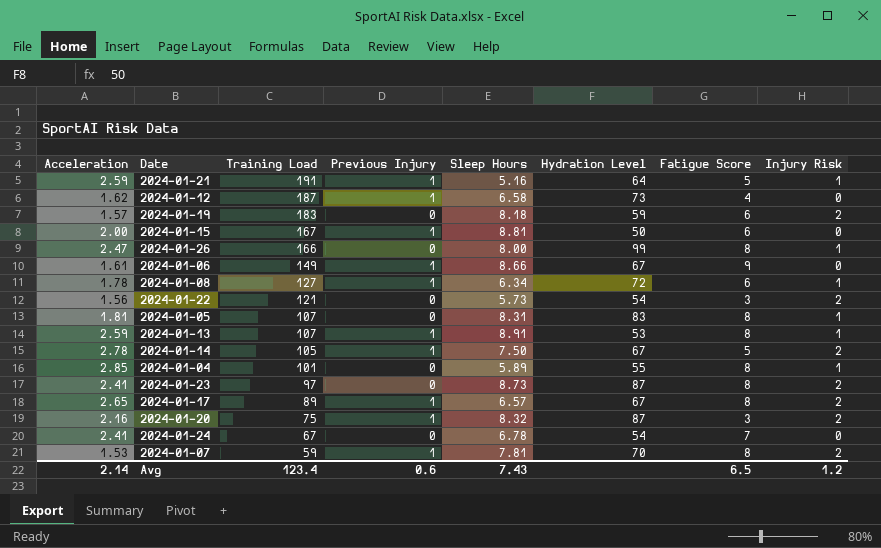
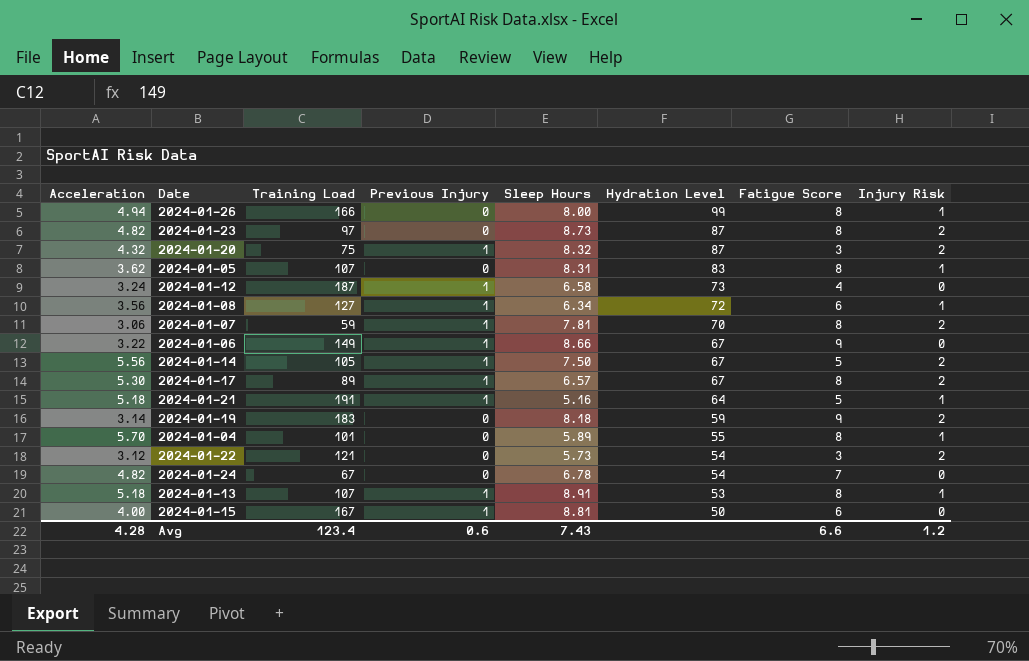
row order: Training Load descending -> Hydration Level descending
2024-01-26 | Acceleration: 2.47 -> 4.94
2024-01-23 | Acceleration: 2.41 -> 4.82
2024-01-20 | Acceleration: 2.16 -> 4.32
2024-01-05 | Acceleration: 1.81 -> 3.62
2024-01-12 | Acceleration: 1.62 -> 3.24
2024-01-08 | Acceleration: 1.78 -> 3.56
2024-01-07 | Acceleration: 1.53 -> 3.06
2024-01-06 | Acceleration: 1.61 -> 3.22
2024-01-14 | Acceleration: 2.78 -> 5.56
2024-01-17 | Acceleration: 2.65 -> 5.30
2024-01-21 | Acceleration: 2.59 -> 5.18
2024-01-19 | Acceleration: 1.57 -> 3.14
2024-01-19 | Fatigue Score: 6 -> 9
2024-01-04 | Acceleration: 2.85 -> 5.70
2024-01-22 | Acceleration: 1.56 -> 3.12
2024-01-24 | Acceleration: 2.41 -> 4.82
2024-01-13 | Acceleration: 2.59 -> 5.18
2024-01-15 | Acceleration: 2.00 -> 4.00
Avg | Acceleration: 2.14 -> 4.28
Avg | Fatigue Score: 6.5 -> 6.6

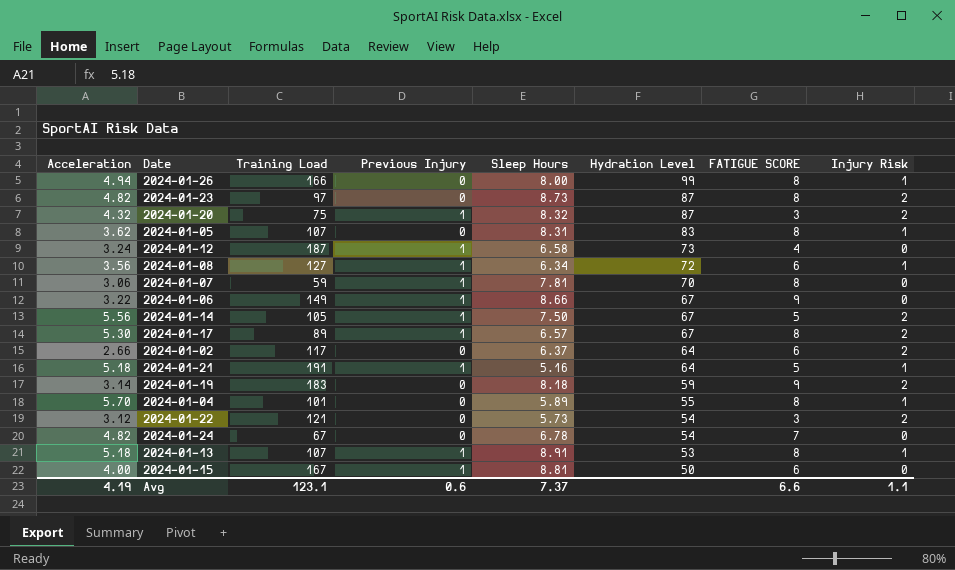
column name: Fatigue Score -> FATIGUE SCORE
2024-01-07 | Injury Risk: 2 -> 0
row 2024-01-02: none -> 2.66 | 117 | 0 | 6.37 | 64 | 6 | 2
Avg | Acceleration: 4.28 -> 4.19
Avg | Training Load: 123.4 -> 123.1
Avg | Sleep Hours: 7.43 -> 7.37
Avg | Injury Risk: 1.2 -> 1.1

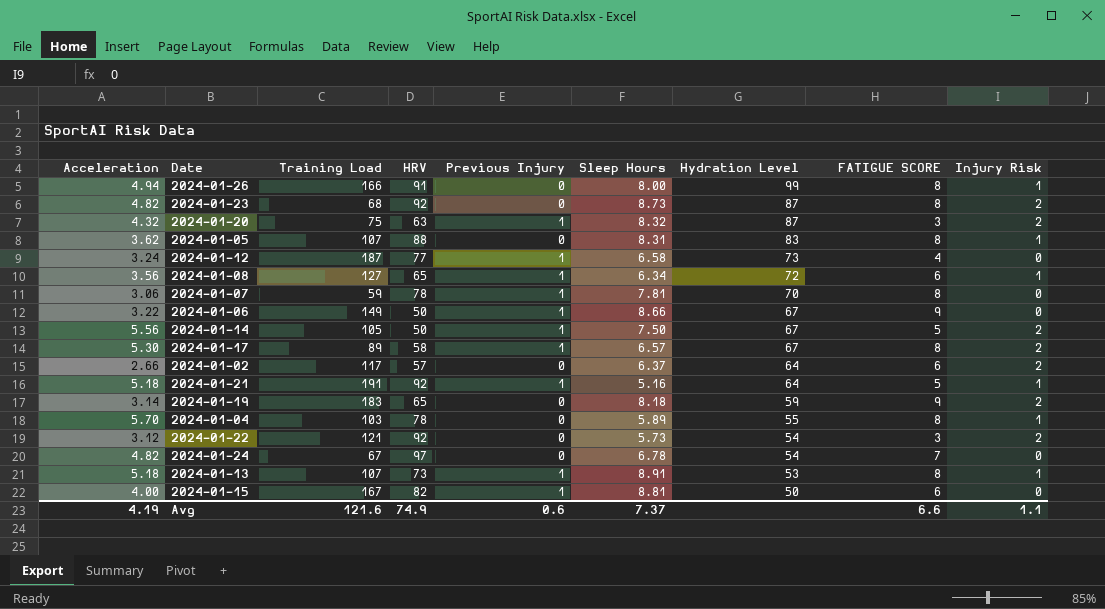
column HRV | position: none -> 4
2024-01-23 | Training Load: 97 -> 68
2024-01-04 | Training Load: 101 -> 103
Avg | Training Load: 123.1 -> 121.6

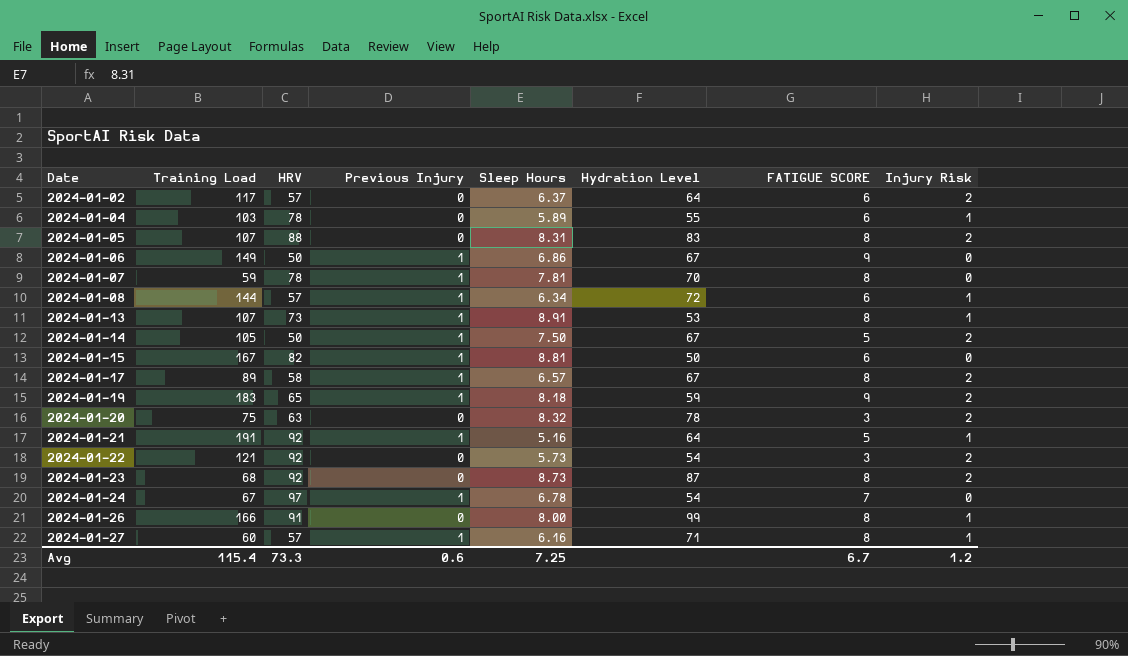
row order: Hydration Level descending -> Date ascending
column Acceleration | position: 1 -> none
row 2024-01-12: 3.24 | 187 | 77 | 1 | 6.58 | 73 | 4 | 0 -> none
2024-01-04 | FATIGUE SCORE: 8 -> 6
2024-01-05 | Injury Risk: 1 -> 2
2024-01-06 | Sleep Hours: 8.66 -> 6.86
2024-01-08 | Training Load: 127 -> 144
2024-01-08 | HRV: 65 -> 57
2024-01-19 | Previous Injury: 0 -> 1
2024-01-20 | Previous Injury: 1 -> 0
2024-01-20 | Hydration Level: 87 -> 78
2024-01-24 | Previous Injury: 0 -> 1
row 2024-01-27: none -> 60 | 57 | 1 | 6.16 | 71 | 8 | 1
Avg | Training Load: 121.6 -> 115.4
Avg | HRV: 74.9 -> 73.3
Avg | Sleep Hours: 7.37 -> 7.25
Avg | FATIGUE SCORE: 6.6 -> 6.7
Avg | Injury Risk: 1.1 -> 1.2

